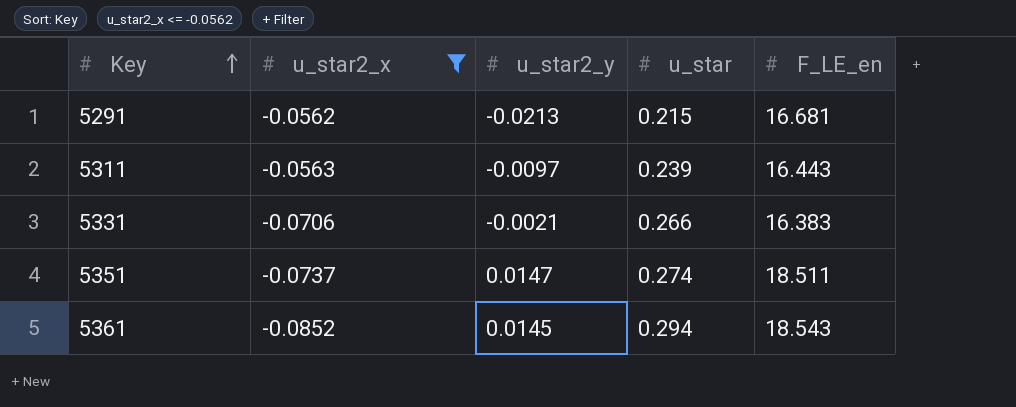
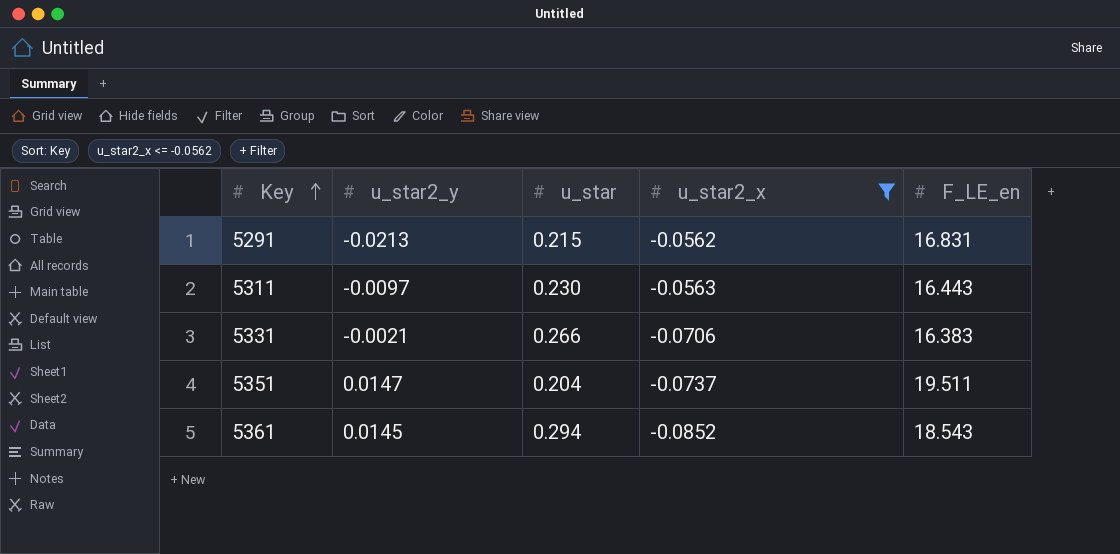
column u_star2_x | position: 2 -> 4
5291 | F_LE_en: 16.681 -> 16.831
5311 | u_star: 0.239 -> 0.230
5351 | u_star: 0.274 -> 0.204
5351 | F_LE_en: 18.511 -> 19.511

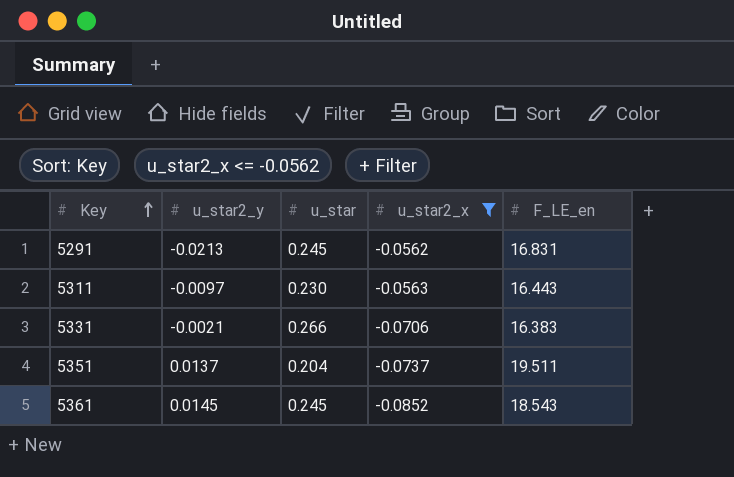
5291 | u_star: 0.215 -> 0.245
5351 | u_star2_y: 0.0147 -> 0.0137
5361 | u_star: 0.294 -> 0.245

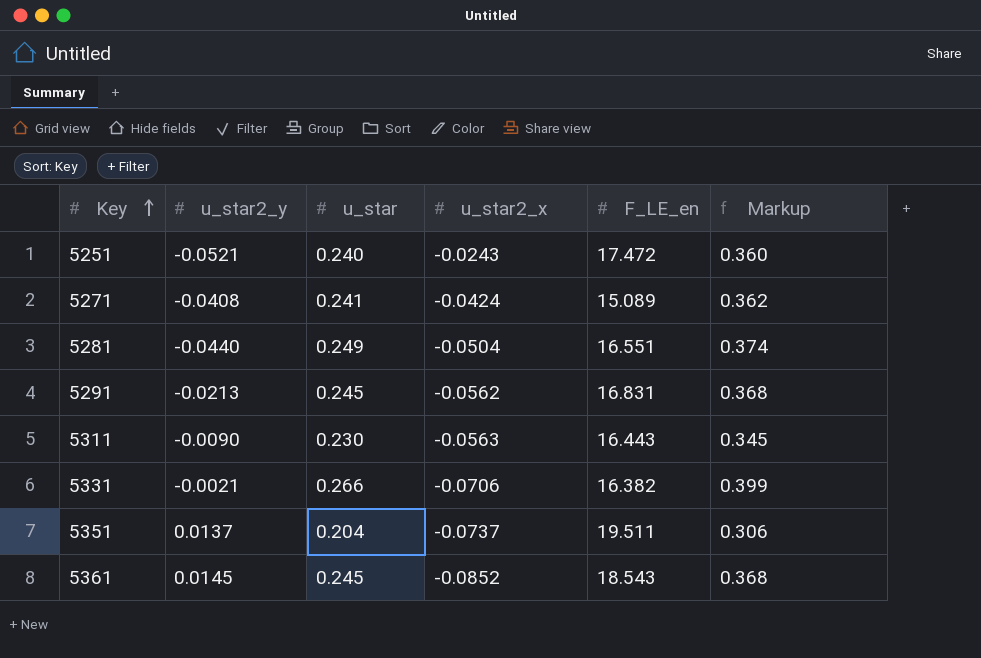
filter: u_star2_x <= -0.0562 -> none
column Markup | formula: none -> [u_star] * 1.5
5311 | u_star2_y: -0.0097 -> -0.0090
5331 | F_LE_en: 16.383 -> 16.382

